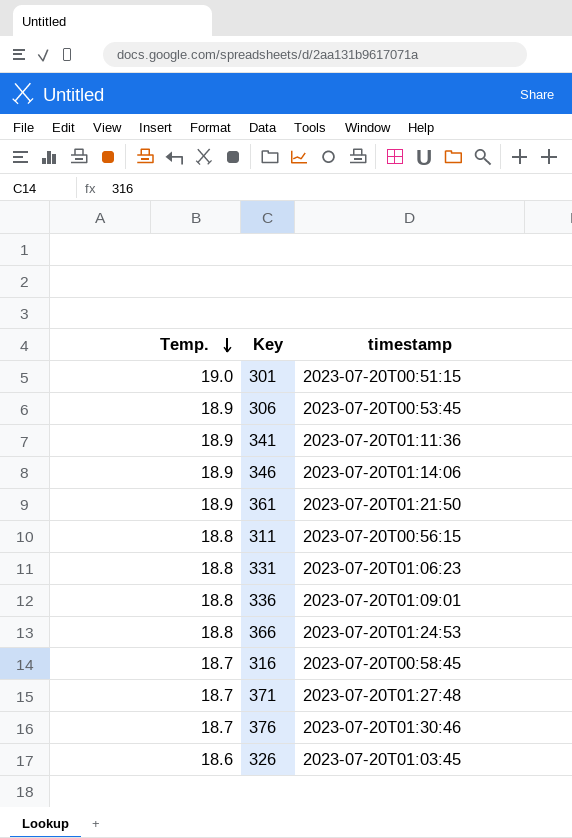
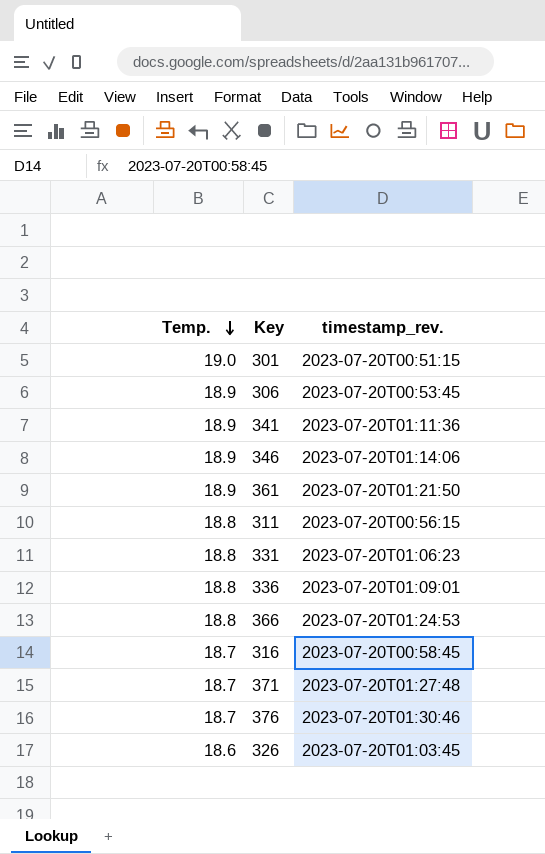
column name: timestamp -> timestamp_rev.

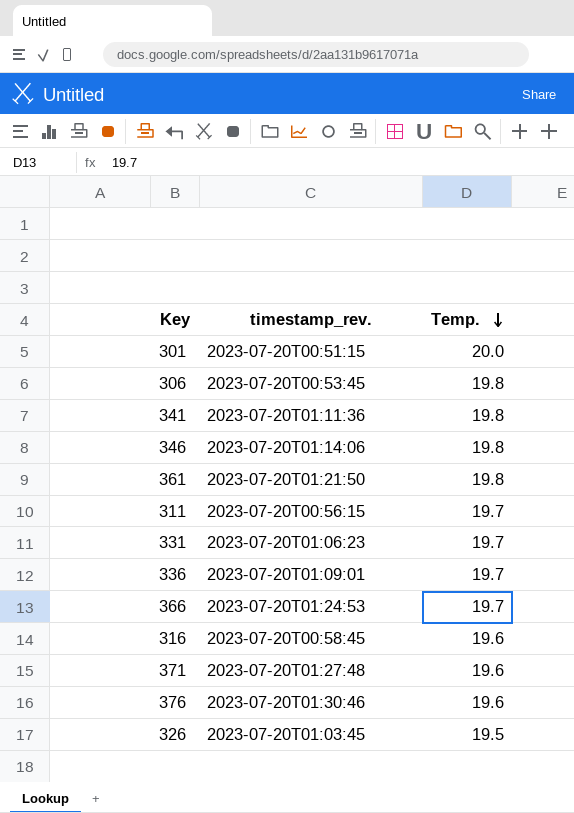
column Temp. | position: 1 -> 3
301 | Temp.: 19.0 -> 20.0
306 | Temp.: 18.9 -> 19.8
341 | Temp.: 18.9 -> 19.8
346 | Temp.: 18.9 -> 19.8
361 | Temp.: 18.9 -> 19.8
311 | Temp.: 18.8 -> 19.7
331 | Temp.: 18.8 -> 19.7
336 | Temp.: 18.8 -> 19.7
366 | Temp.: 18.8 -> 19.7
316 | Temp.: 18.7 -> 19.6
371 | Temp.: 18.7 -> 19.6
376 | Temp.: 18.7 -> 19.6
326 | Temp.: 18.6 -> 19.5

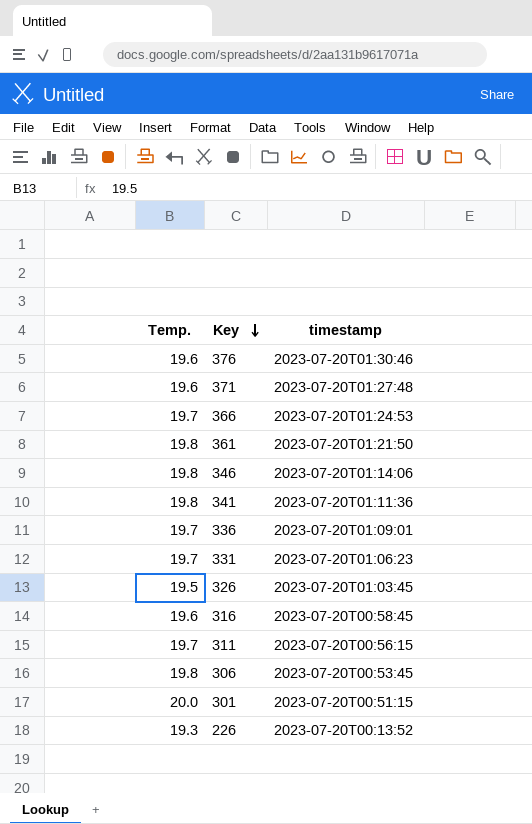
row order: Temp. descending -> Key descending
column Temp. | position: 3 -> 1
column name: timestamp_rev. -> timestamp
row 226: none -> 19.3 | 2023-07-20T00:13:52

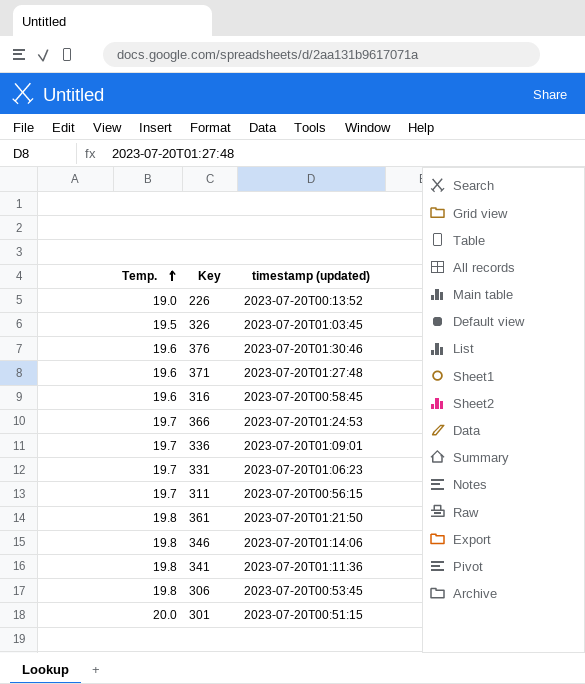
row order: Key descending -> Temp. ascending
column name: timestamp -> timestamp (updated)
226 | Temp.: 19.3 -> 19.0

